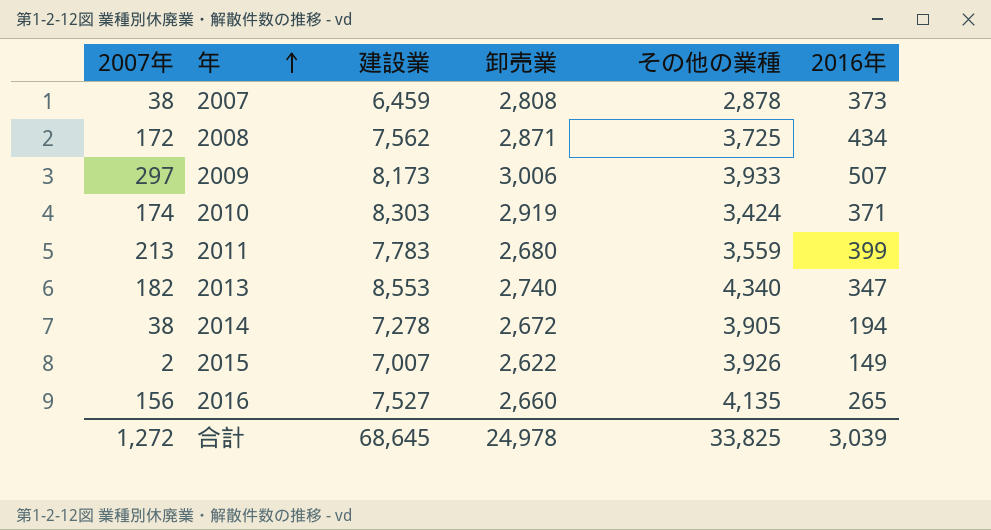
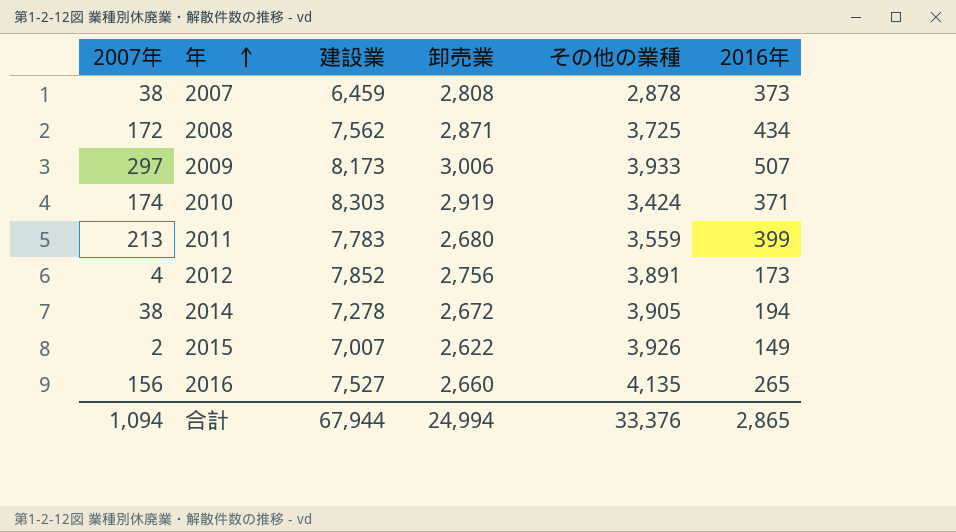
row 2013: 182 | 8,553 | 2,740 | 4,340 | 347 -> none
row 2012: none -> 4 | 7,852 | 2,756 | 3,891 | 173
合計 | 2007年: 1,272 -> 1,094
合計 | 建設業: 68,645 -> 67,944
合計 | 卸売業: 24,978 -> 24,994
合計 | その他の業種: 33,825 -> 33,376
合計 | 2016年: 3,039 -> 2,865

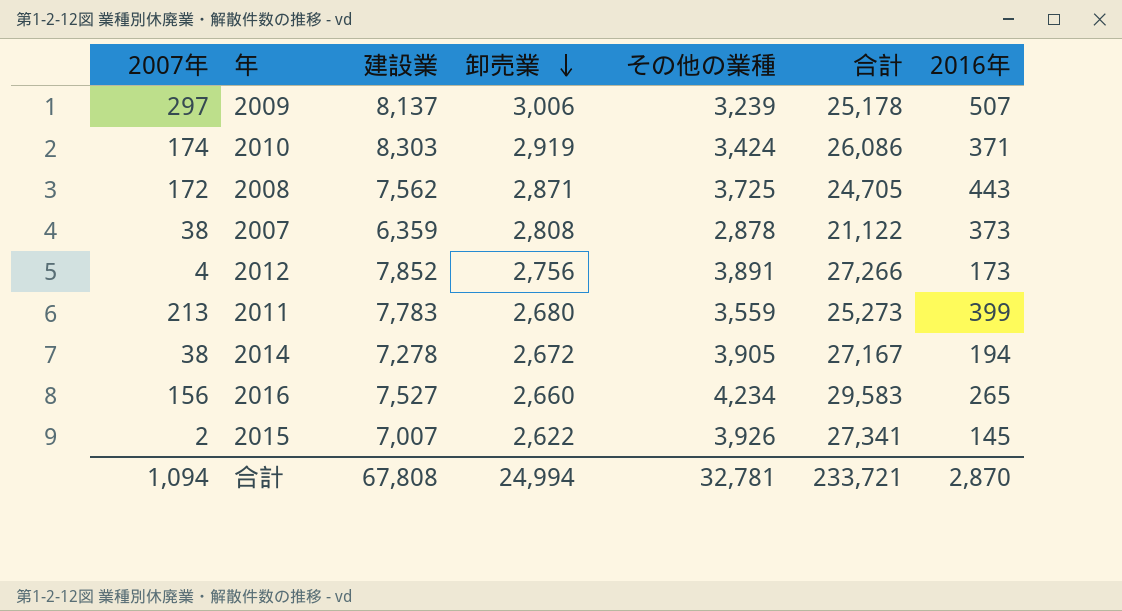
row order: 年 ascending -> 卸売業 descending
column 合計 | position: none -> 6
2009 | 建設業: 8,173 -> 8,137
2009 | その他の業種: 3,933 -> 3,239
2008 | 2016年: 434 -> 443
2007 | 建設業: 6,459 -> 6,359
2016 | その他の業種: 4,135 -> 4,234
2015 | 2016年: 149 -> 145
合計 | 建設業: 67,944 -> 67,808
合計 | その他の業種: 33,376 -> 32,781
合計 | 2016年: 2,865 -> 2,870

